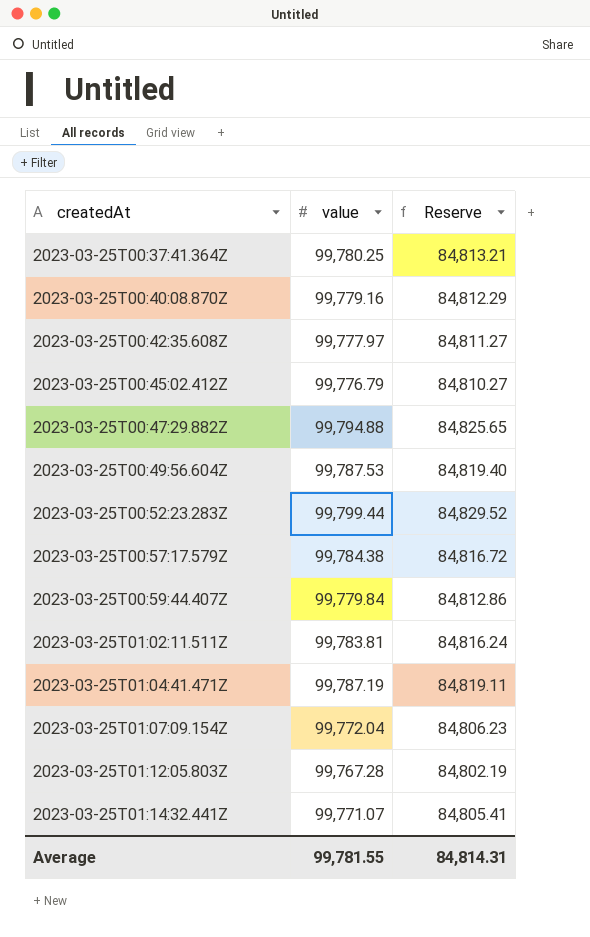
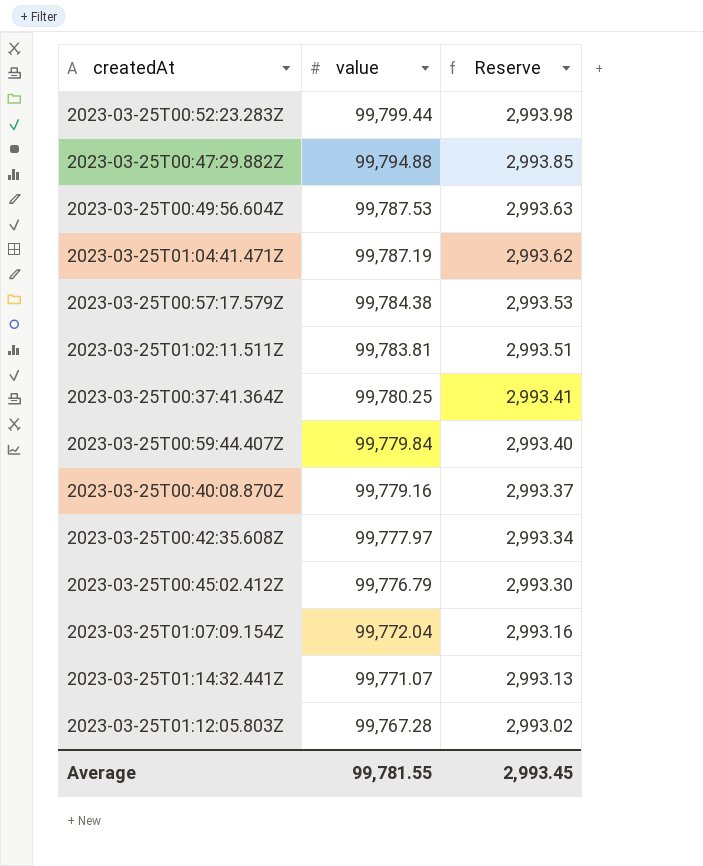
row order: createdAt ascending -> value descending
column Reserve | formula: [value] * 0.85 -> [value] * 0.03
Average | Reserve: 84,814.31 -> 2,993.45

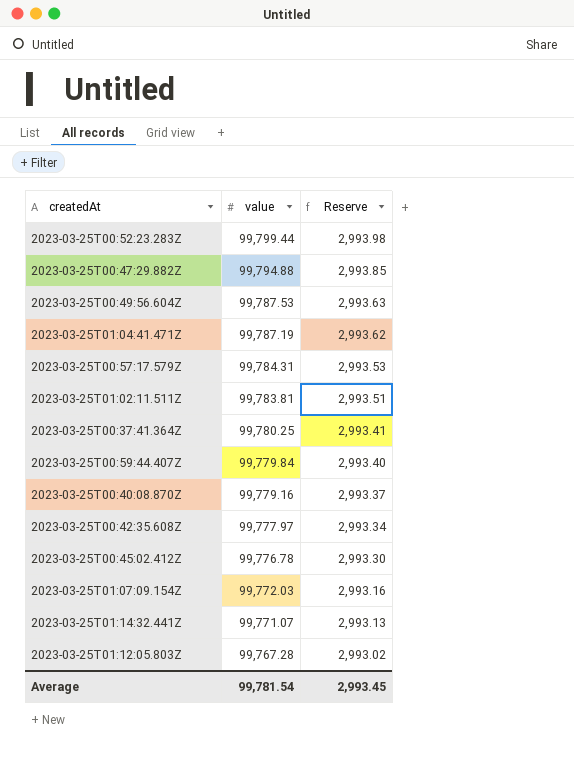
2023-03-25T00:57:17.579Z | value: 99,784.38 -> 99,784.31
2023-03-25T00:45:02.412Z | value: 99,776.79 -> 99,776.78
2023-03-25T01:07:09.154Z | value: 99,772.04 -> 99,772.03
Average | value: 99,781.55 -> 99,781.54

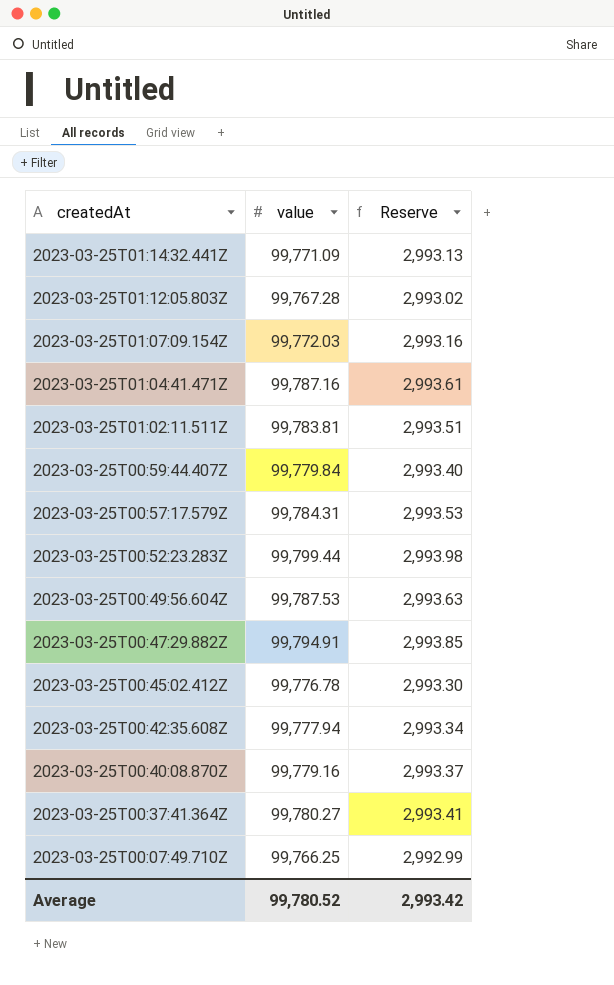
row order: value descending -> createdAt descending
2023-03-25T01:14:32.441Z | value: 99,771.07 -> 99,771.09
2023-03-25T01:04:41.471Z | value: 99,787.19 -> 99,787.16
2023-03-25T01:04:41.471Z | Reserve: 2,993.62 -> 2,993.61
2023-03-25T00:47:29.882Z | value: 99,794.88 -> 99,794.91
2023-03-25T00:42:35.608Z | value: 99,777.97 -> 99,777.94
2023-03-25T00:37:41.364Z | value: 99,780.25 -> 99,780.27
row 2023-03-25T00:07:49.710Z: none -> 99,766.25 | 2,992.99
Average | value: 99,781.54 -> 99,780.52
Average | Reserve: 2,993.45 -> 2,993.42

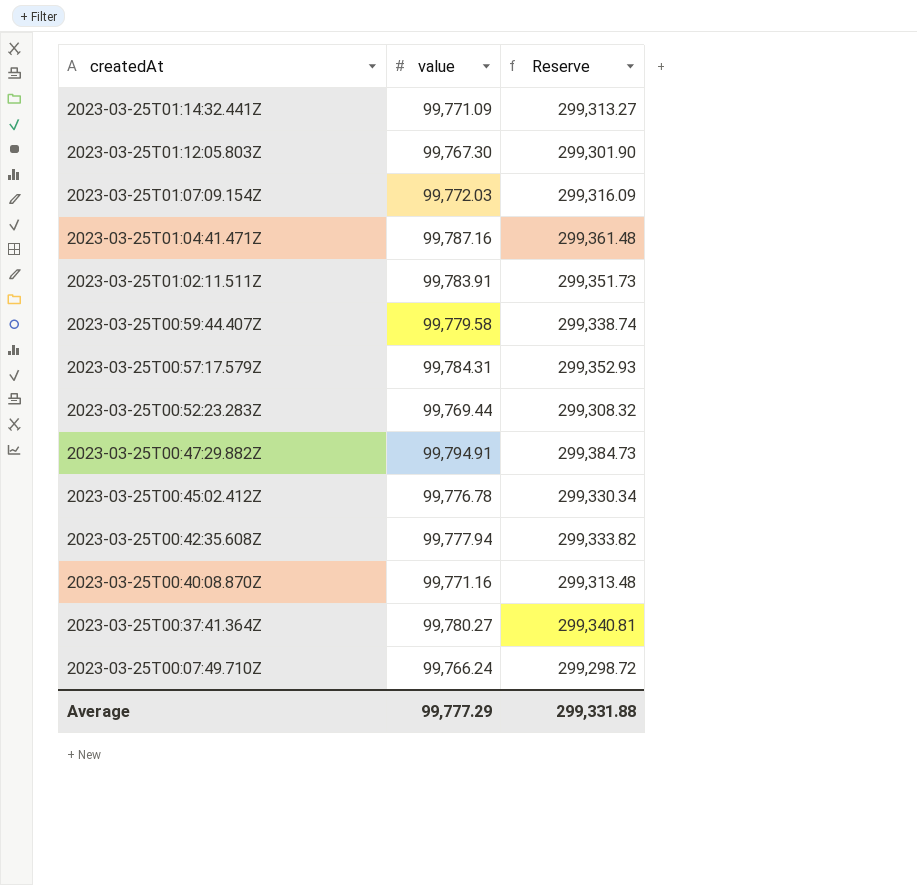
column Reserve | formula: [value] * 0.03 -> [value] * 3
row 2023-03-25T00:49:56.604Z: 99,787.53 | 2,993.63 -> none
2023-03-25T01:12:05.803Z | value: 99,767.28 -> 99,767.30
2023-03-25T01:02:11.511Z | value: 99,783.81 -> 99,783.91
2023-03-25T00:59:44.407Z | value: 99,779.84 -> 99,779.58
2023-03-25T00:52:23.283Z | value: 99,799.44 -> 99,769.44
2023-03-25T00:40:08.870Z | value: 99,779.16 -> 99,771.16
2023-03-25T00:07:49.710Z | value: 99,766.25 -> 99,766.24
Average | value: 99,780.52 -> 99,777.29
Average | Reserve: 2,993.42 -> 299,331.88

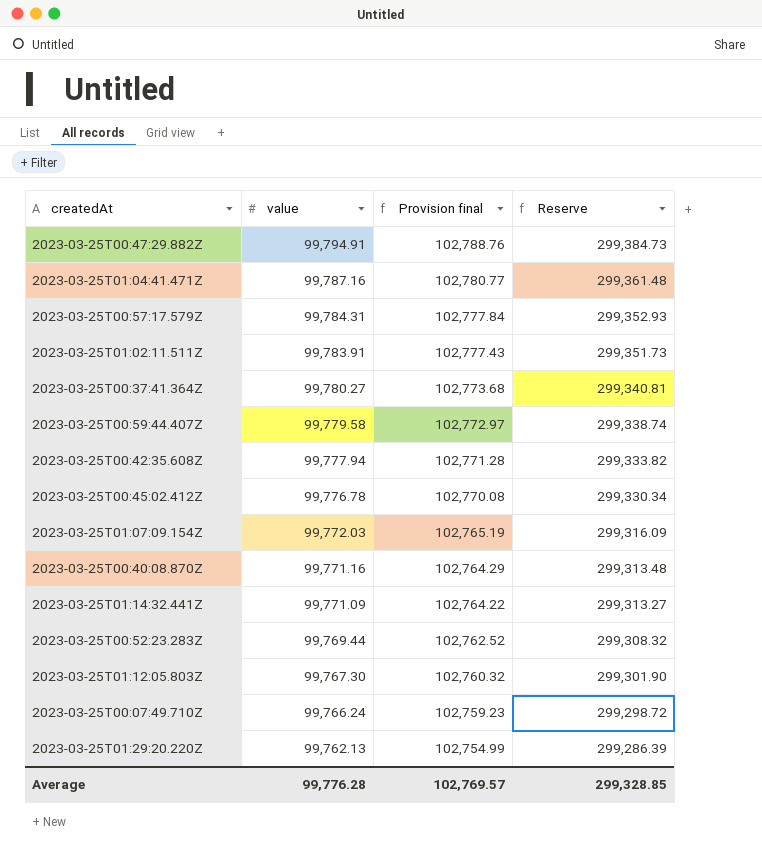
row order: createdAt descending -> value descending
column Provision final | formula: none -> [value] * 1.03
row 2023-03-25T01:29:20.220Z: none -> 99,762.13 | 102,754.99 | 299,286.39
Average | value: 99,777.29 -> 99,776.28
Average | Reserve: 299,331.88 -> 299,328.85

